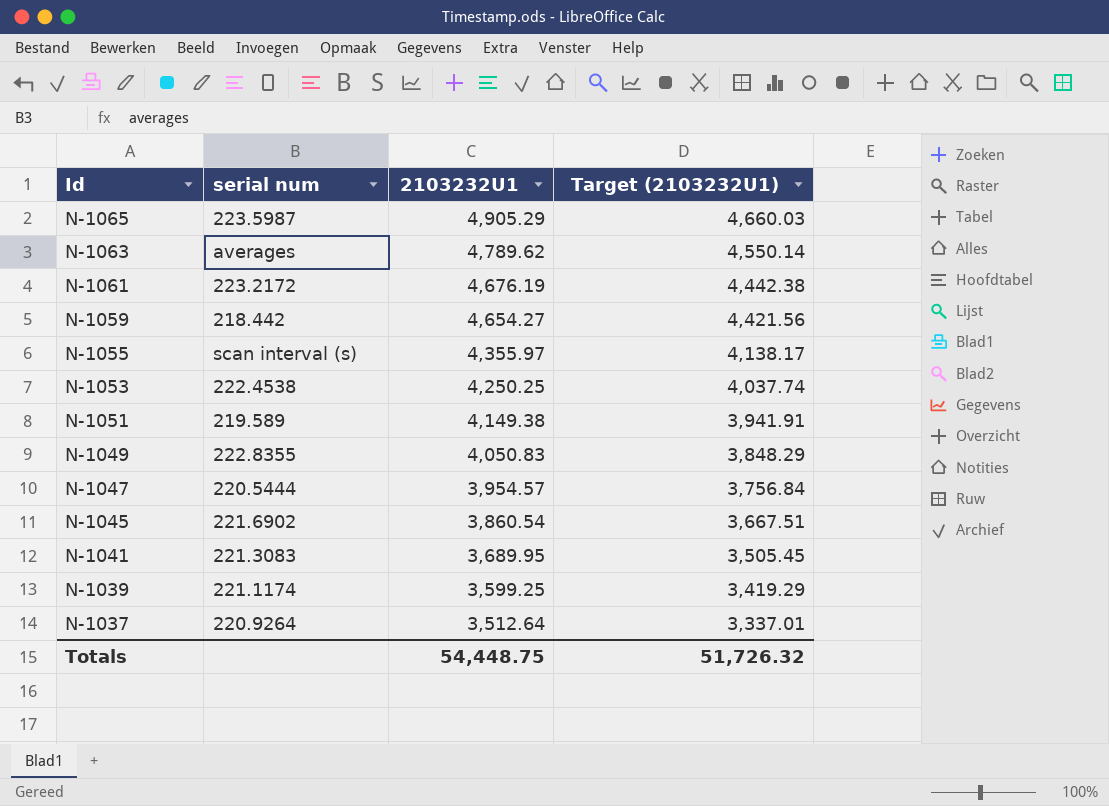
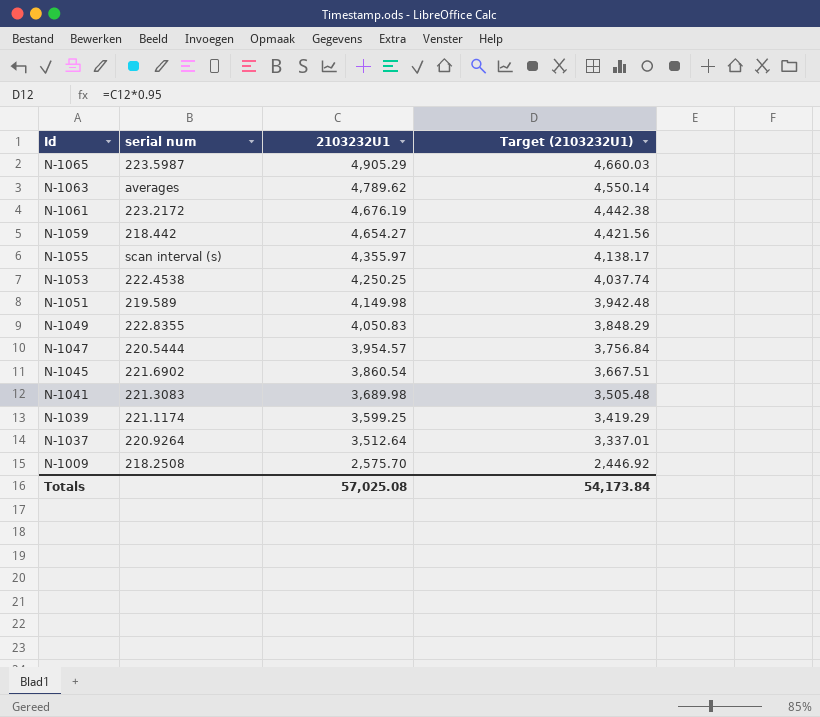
N-1051 | 2103232U1: 4,149.38 -> 4,149.98
N-1051 | Target (2103232U1): 3,941.91 -> 3,942.48
N-1041 | 2103232U1: 3,689.95 -> 3,689.98
N-1041 | Target (2103232U1): 3,505.45 -> 3,505.48
row N-1009: none -> 218.2508 | 2,575.70 | 2,446.92
Totals | 2103232U1: 54,448.75 -> 57,025.08
Totals | Target (2103232U1): 51,726.32 -> 54,173.84

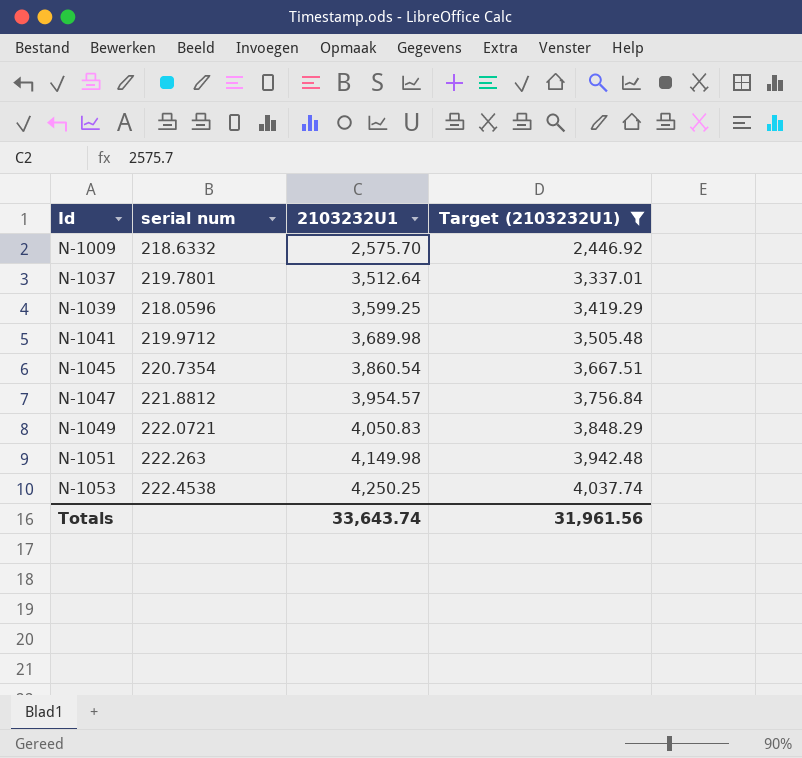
filter: none -> Target (2103232U1) <= 4,037.74
row order: Id descending -> Id ascending
N-1009 | serial num: 218.2508 -> 218.6332
N-1037 | serial num: 220.9264 -> 219.7801
N-1039 | serial num: 221.1174 -> 218.0596
N-1041 | serial num: 221.3083 -> 219.9712
N-1045 | serial num: 221.6902 -> 220.7354
N-1047 | serial num: 220.5444 -> 221.8812
N-1049 | serial num: 222.8355 -> 222.0721
N-1051 | serial num: 219.589 -> 222.263
Totals | 2103232U1: 57,025.08 -> 33,643.74
Totals | Target (2103232U1): 54,173.84 -> 31,961.56

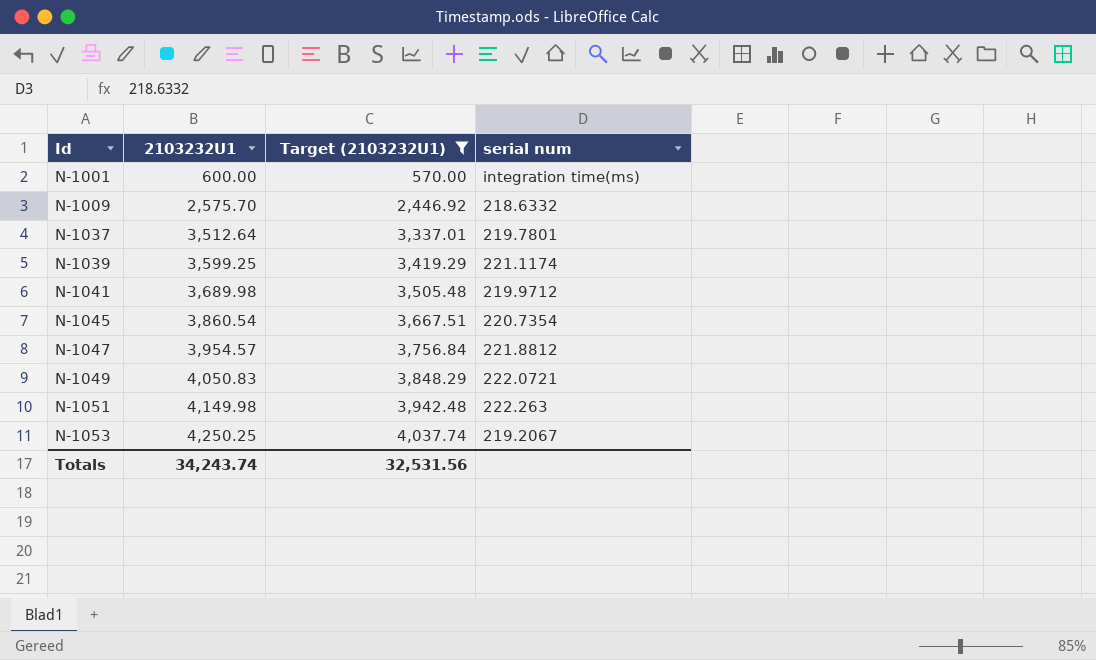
column serial num | position: 2 -> 4
row N-1001: none -> 600.00 | 570.00 | integration time(ms)
N-1039 | serial num: 218.0596 -> 221.1174
N-1053 | serial num: 222.4538 -> 219.2067
Totals | 2103232U1: 33,643.74 -> 34,243.74
Totals | Target (2103232U1): 31,961.56 -> 32,531.56

